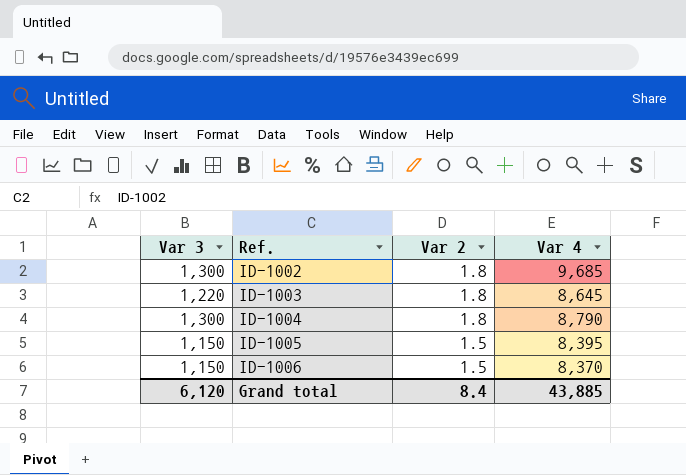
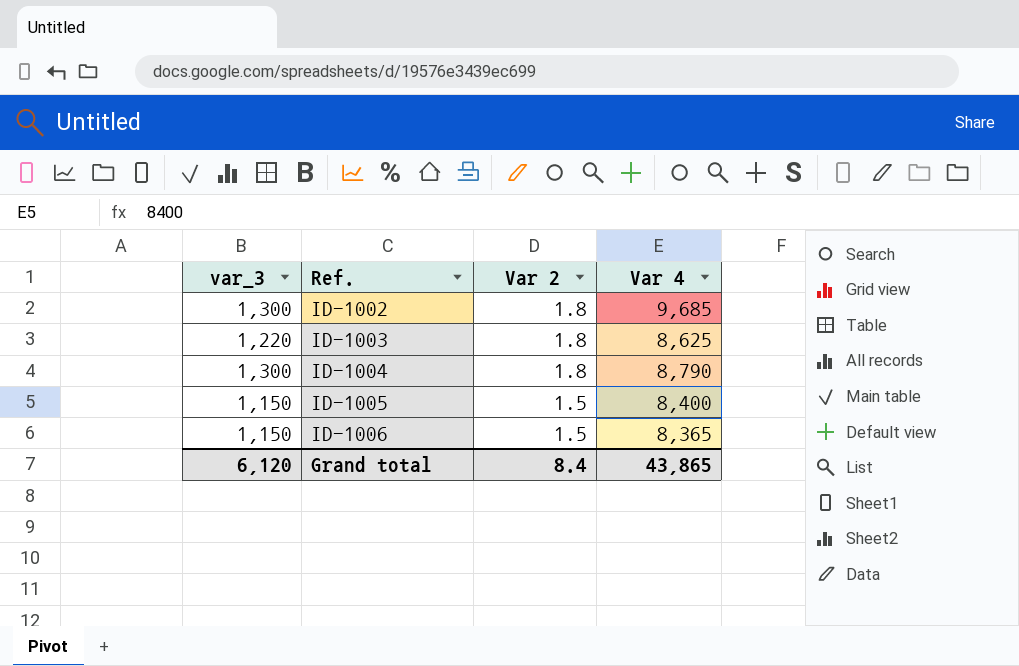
column name: Var 3 -> var_3
ID-1003 | Var 4: 8,645 -> 8,625
ID-1005 | Var 4: 8,395 -> 8,400
ID-1006 | Var 4: 8,370 -> 8,365
Grand total | Var 4: 43,885 -> 43,865

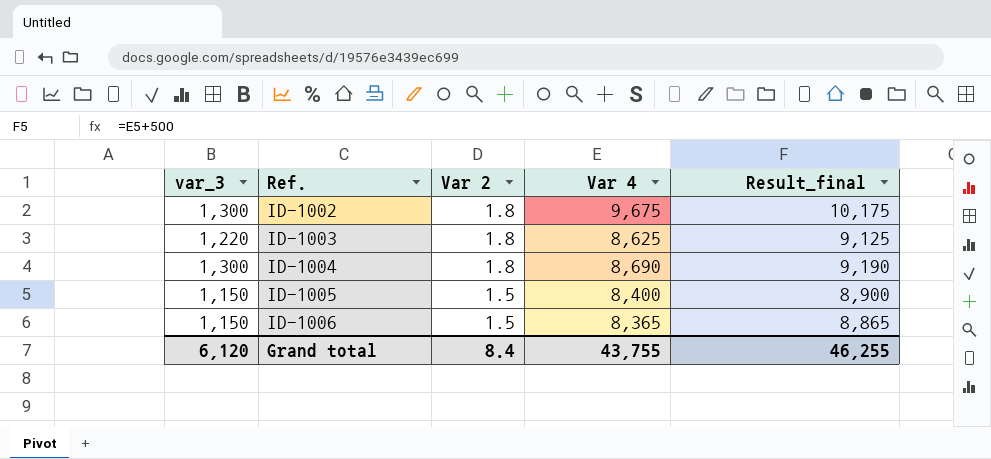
column Result_final | formula: none -> [Var 4] + 500
ID-1002 | Var 4: 9,685 -> 9,675
ID-1004 | Var 4: 8,790 -> 8,690
Grand total | Var 4: 43,865 -> 43,755

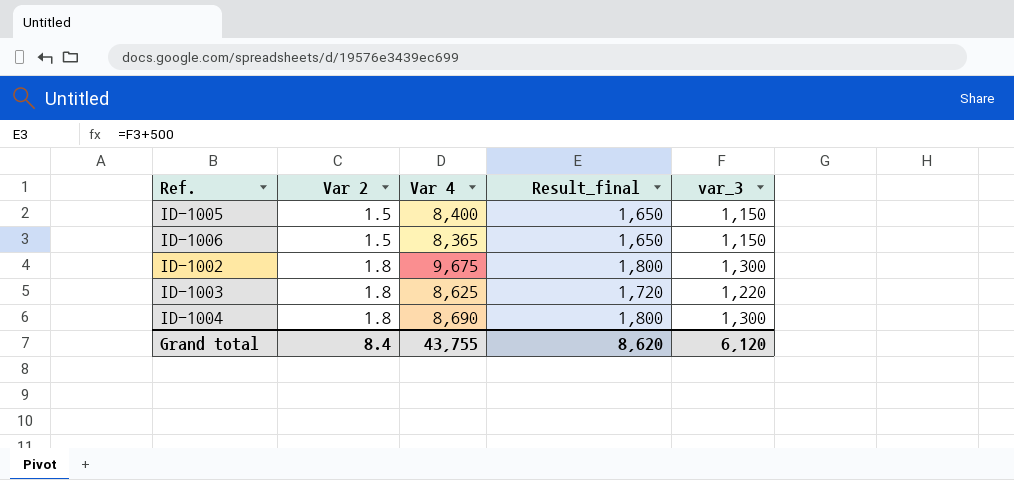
row order: Ref. ascending -> Var 2 ascending
column Result_final | formula: [Var 4] + 500 -> [var_3] + 500
column var_3 | position: 1 -> 5
Grand total | Result_final: 46,255 -> 8,620

